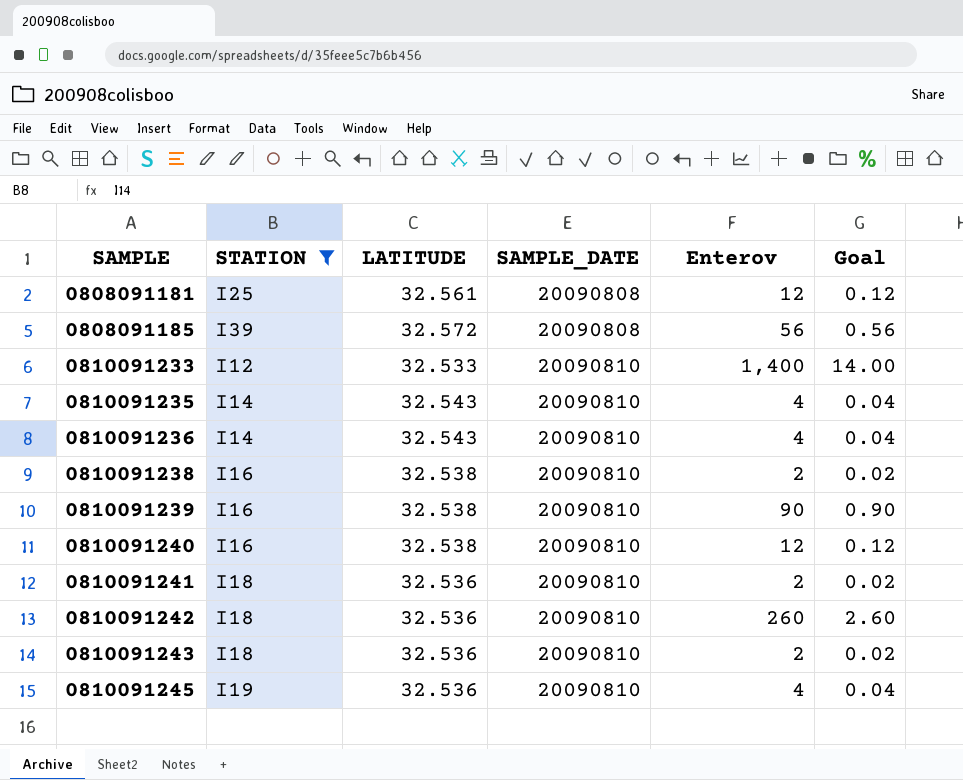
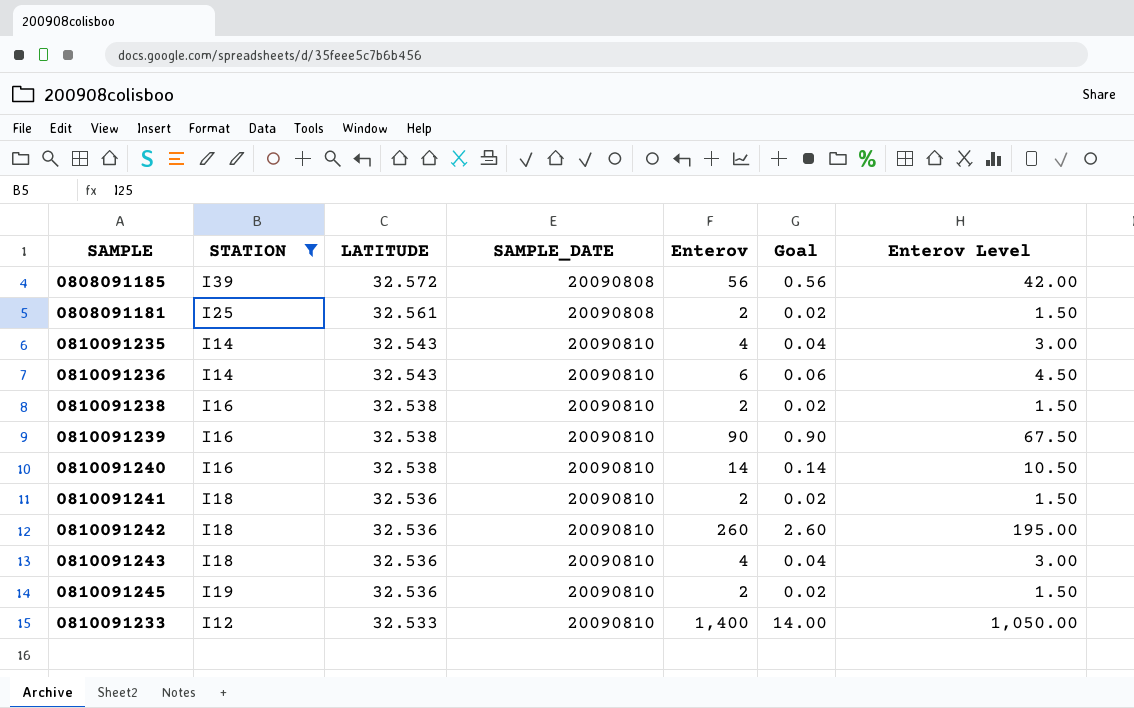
row order: SAMPLE ascending -> LATITUDE descending
column Enterov Level | formula: none -> [Enterov] * 0.75
0808091181 | Enterov: 12 -> 2
0808091181 | Goal: 0.12 -> 0.02
0810091236 | Enterov: 4 -> 6
0810091236 | Goal: 0.04 -> 0.06
0810091240 | Enterov: 12 -> 14
0810091240 | Goal: 0.12 -> 0.14
0810091243 | Enterov: 2 -> 4
0810091243 | Goal: 0.02 -> 0.04
0810091245 | Enterov: 4 -> 2
0810091245 | Goal: 0.04 -> 0.02

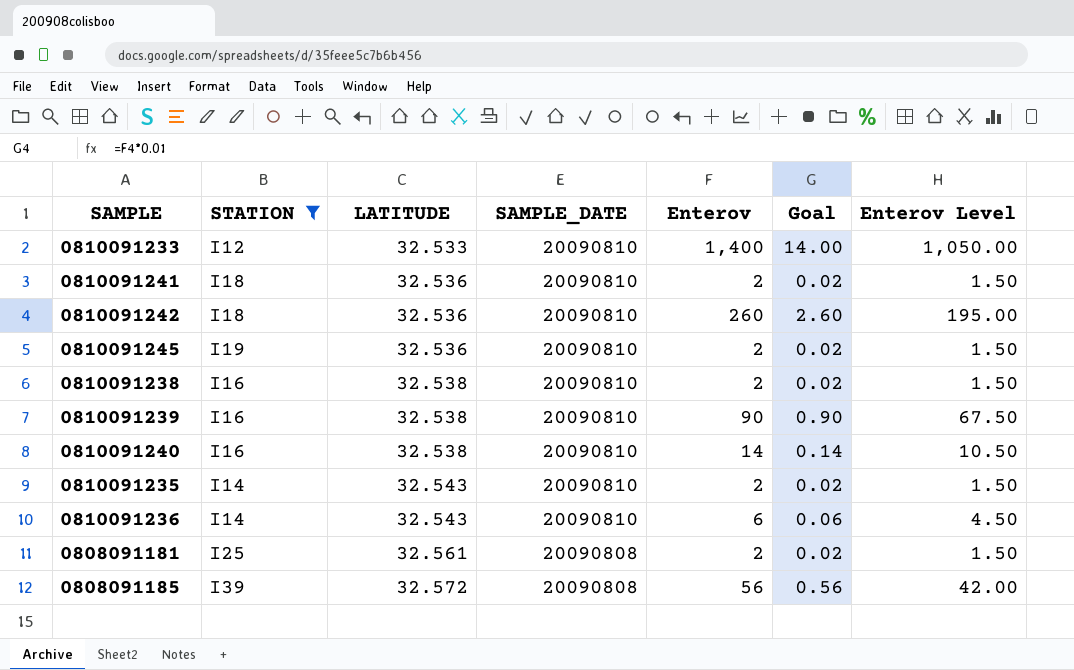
row order: LATITUDE descending -> LATITUDE ascending
row 0810091243: I18 | 32.536 | 20090810 | 4 | 0.04 | 3.00 -> none
0810091235 | Enterov: 4 -> 2
0810091235 | Goal: 0.04 -> 0.02
0810091235 | Enterov Level: 3.00 -> 1.50

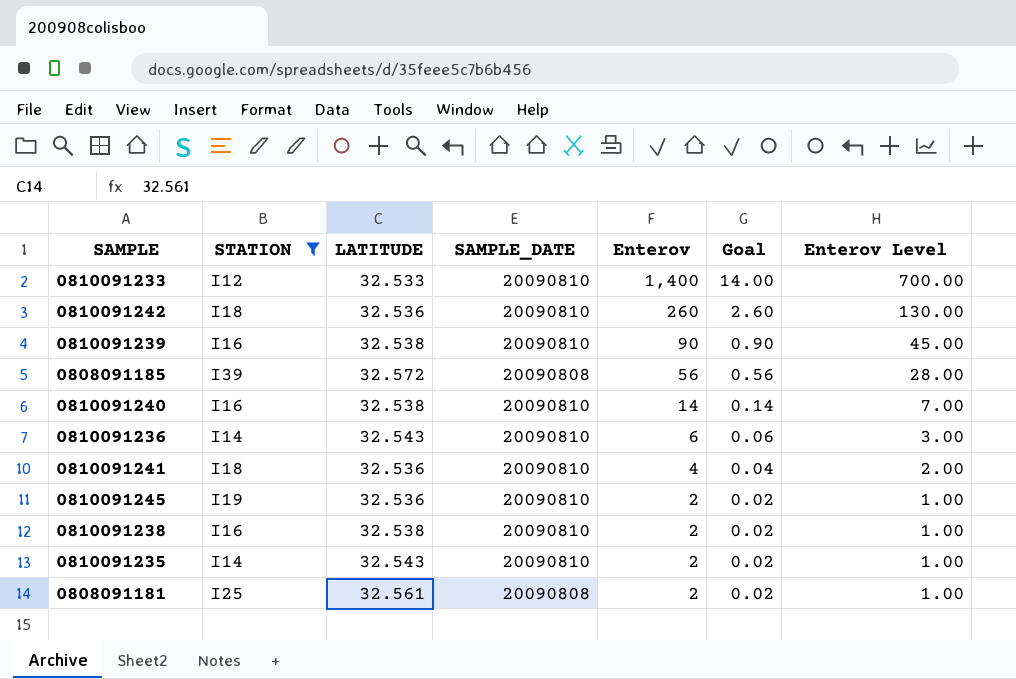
row order: LATITUDE ascending -> Enterov descending
column Enterov Level | formula: [Enterov] * 0.75 -> [Enterov] * 0.5
0810091241 | Enterov: 2 -> 4
0810091241 | Goal: 0.02 -> 0.04

